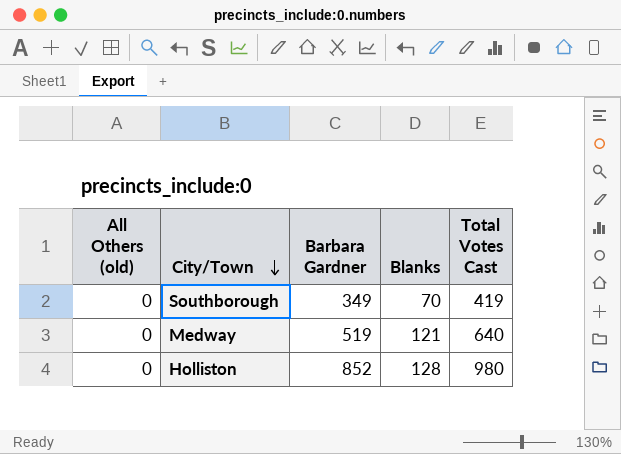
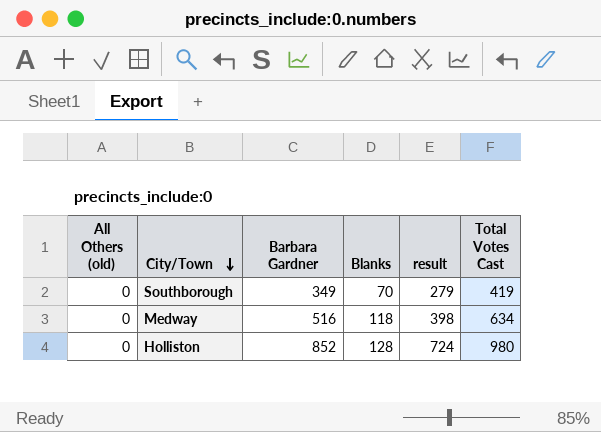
column result | formula: none -> [Barbara Gardner] - [Blanks]
Medway | Barbara Gardner: 519 -> 516
Medway | Blanks: 121 -> 118
Medway | Total Votes Cast: 640 -> 634

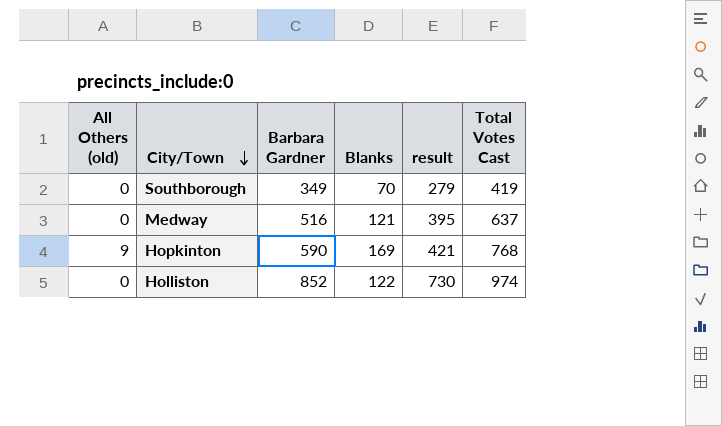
Medway | Blanks: 118 -> 121
Medway | result: 398 -> 395
Medway | Total Votes Cast: 634 -> 637
row Hopkinton: none -> 9 | 590 | 169 | 421 | 768
Holliston | Blanks: 128 -> 122
Holliston | result: 724 -> 730
Holliston | Total Votes Cast: 980 -> 974

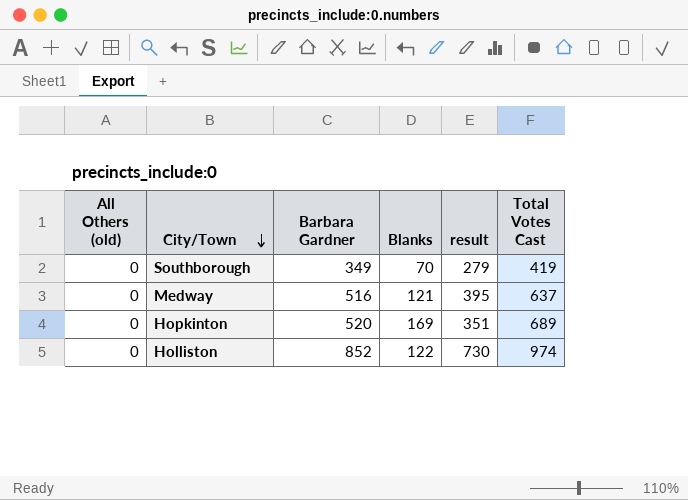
Hopkinton | All Others (old): 9 -> 0
Hopkinton | Barbara Gardner: 590 -> 520
Hopkinton | result: 421 -> 351
Hopkinton | Total Votes Cast: 768 -> 689

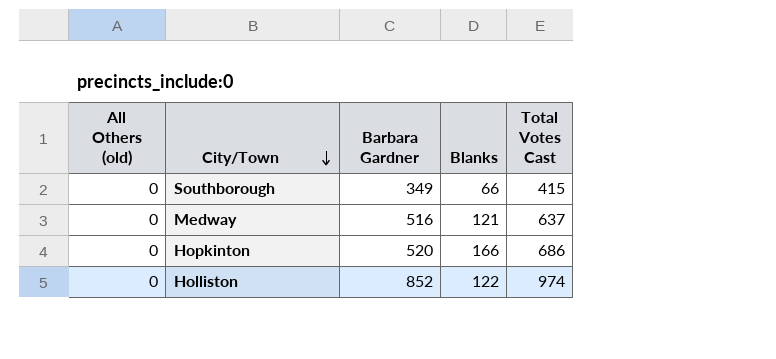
column result | formula: [Barbara Gardner] - [Blanks] -> none
Southborough | Blanks: 70 -> 66
Southborough | Total Votes Cast: 419 -> 415
Hopkinton | Blanks: 169 -> 166
Hopkinton | Total Votes Cast: 689 -> 686

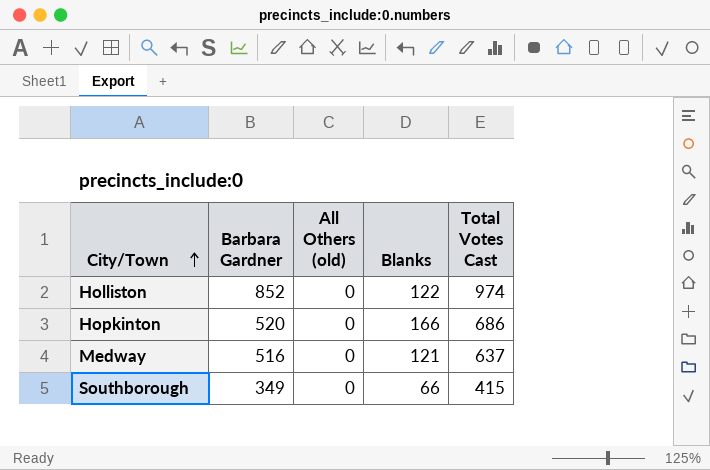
row order: City/Town descending -> City/Town ascending
column All Others (old) | position: 1 -> 3

